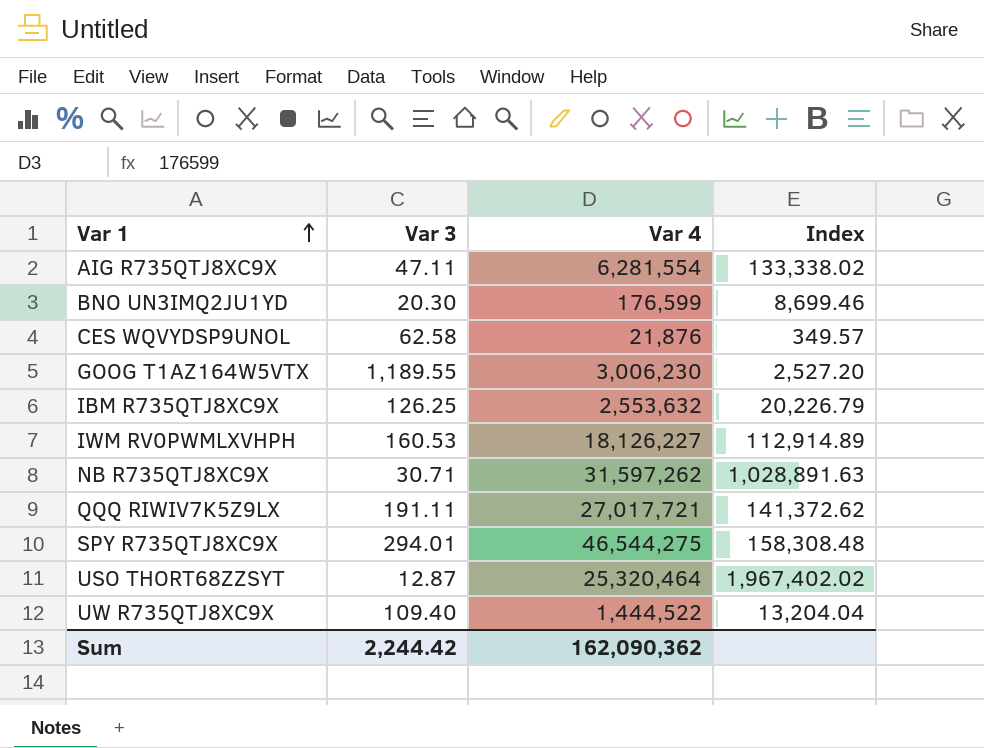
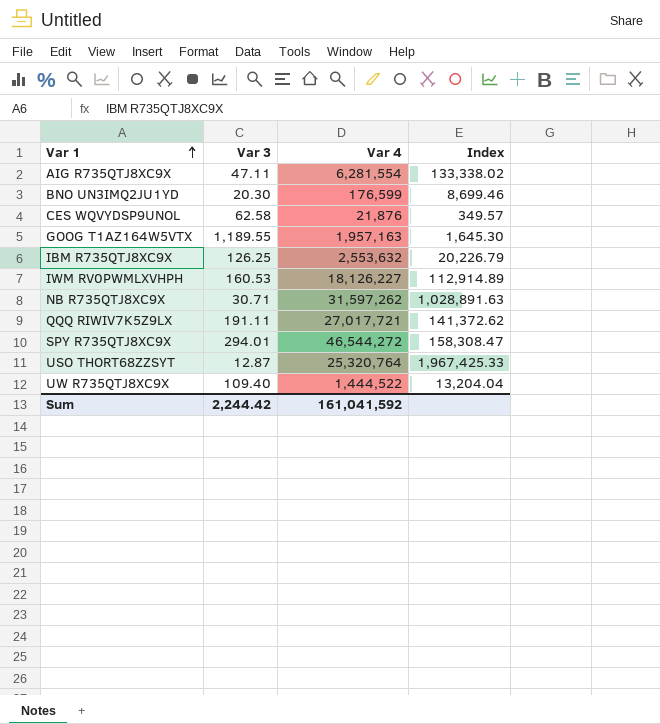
GOOG T1AZ164W5VTX | Var 4: 3,006,230 -> 1,957,163
GOOG T1AZ164W5VTX | Index: 2,527.20 -> 1,645.30
SPY R735QTJ8XC9X | Var 4: 46,544,275 -> 46,544,272
SPY R735QTJ8XC9X | Index: 158,308.48 -> 158,308.47
USO THORT68ZZSYT | Var 4: 25,320,464 -> 25,320,764
USO THORT68ZZSYT | Index: 1,967,402.02 -> 1,967,425.33
Sum | Var 4: 162,090,362 -> 161,041,592

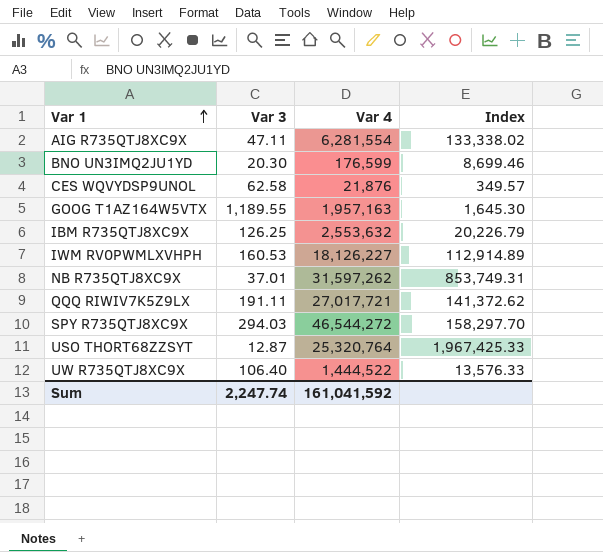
NB R735QTJ8XC9X | Var 3: 30.71 -> 37.01
NB R735QTJ8XC9X | Index: 1,028,891.63 -> 853,749.31
SPY R735QTJ8XC9X | Var 3: 294.01 -> 294.03
SPY R735QTJ8XC9X | Index: 158,308.47 -> 158,297.70
UW R735QTJ8XC9X | Var 3: 109.40 -> 106.40
UW R735QTJ8XC9X | Index: 13,204.04 -> 13,576.33
Sum | Var 3: 2,244.42 -> 2,247.74

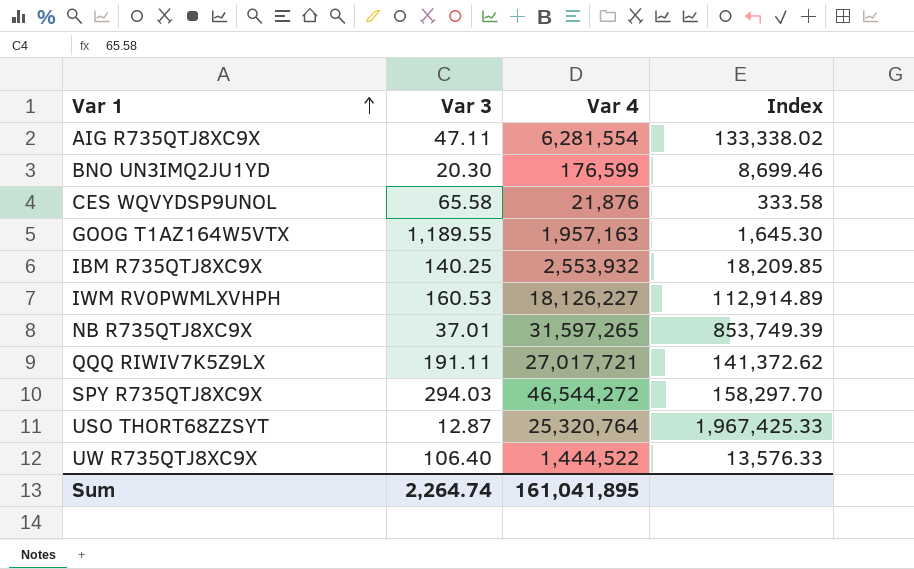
CES WQVYDSP9UNOL | Var 3: 62.58 -> 65.58
CES WQVYDSP9UNOL | Index: 349.57 -> 333.58
IBM R735QTJ8XC9X | Var 3: 126.25 -> 140.25
IBM R735QTJ8XC9X | Var 4: 2,553,632 -> 2,553,932
IBM R735QTJ8XC9X | Index: 20,226.79 -> 18,209.85
NB R735QTJ8XC9X | Var 4: 31,597,262 -> 31,597,265
NB R735QTJ8XC9X | Index: 853,749.31 -> 853,749.39
Sum | Var 3: 2,247.74 -> 2,264.74
Sum | Var 4: 161,041,592 -> 161,041,895

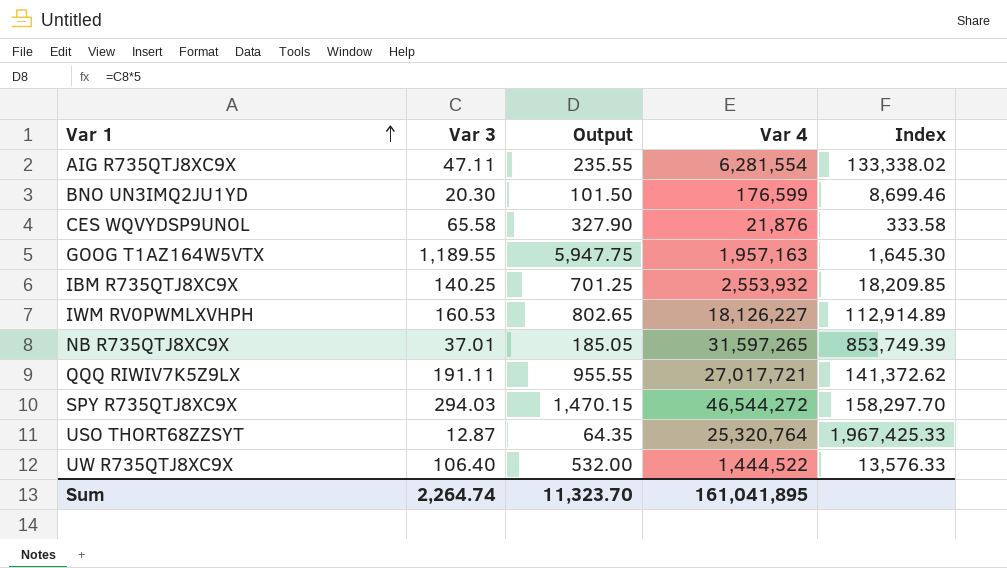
column Output | formula: none -> [Var 3] * 5

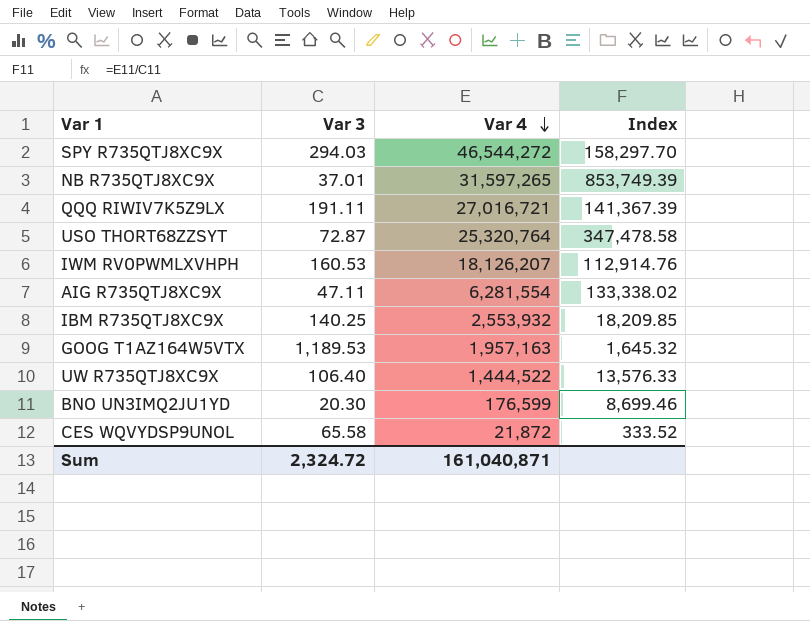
row order: Var 1 ascending -> Var 4 descending
column Output | formula: [Var 3] * 5 -> none
QQQ RIWIV7K5Z9LX | Var 4: 27,017,721 -> 27,016,721
QQQ RIWIV7K5Z9LX | Index: 141,372.62 -> 141,367.39
USO THORT68ZZSYT | Var 3: 12.87 -> 72.87
USO THORT68ZZSYT | Index: 1,967,425.33 -> 347,478.58
IWM RV0PWMLXVHPH | Var 4: 18,126,227 -> 18,126,207
IWM RV0PWMLXVHPH | Index: 112,914.89 -> 112,914.76
GOOG T1AZ164W5VTX | Var 3: 1,189.55 -> 1,189.53
GOOG T1AZ164W5VTX | Index: 1,645.30 -> 1,645.32
CES WQVYDSP9UNOL | Var 4: 21,876 -> 21,872
CES WQVYDSP9UNOL | Index: 333.58 -> 333.52
Sum | Var 3: 2,264.74 -> 2,324.72
Sum | Var 4: 161,041,895 -> 161,040,871

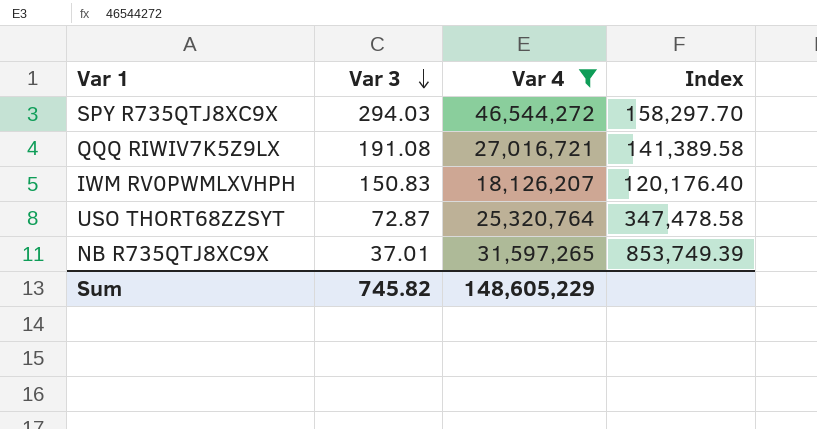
filter: none -> Var 4 >= 18,126,207
row order: Var 4 descending -> Var 3 descending
QQQ RIWIV7K5Z9LX | Var 3: 191.11 -> 191.08
QQQ RIWIV7K5Z9LX | Index: 141,367.39 -> 141,389.58
IWM RV0PWMLXVHPH | Var 3: 160.53 -> 150.83
IWM RV0PWMLXVHPH | Index: 112,914.76 -> 120,176.40
Sum | Var 3: 2,324.72 -> 745.82
Sum | Var 4: 161,040,871 -> 148,605,229

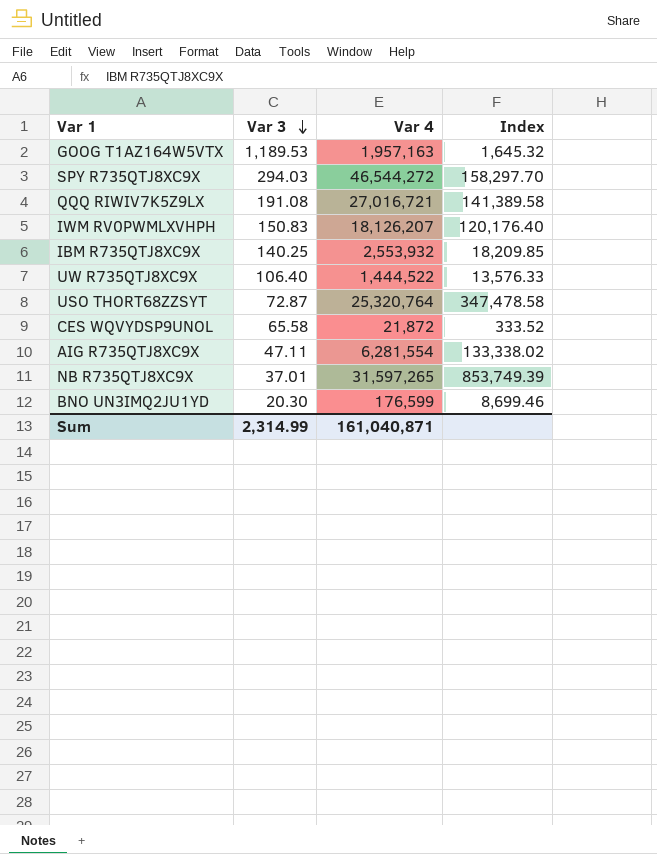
filter: Var 4 >= 18,126,207 -> none
Sum | Var 3: 745.82 -> 2,314.99
Sum | Var 4: 148,605,229 -> 161,040,871

